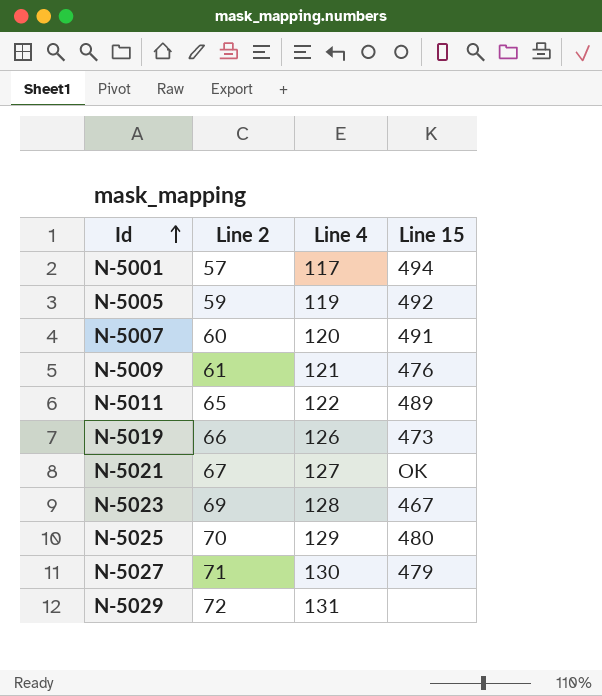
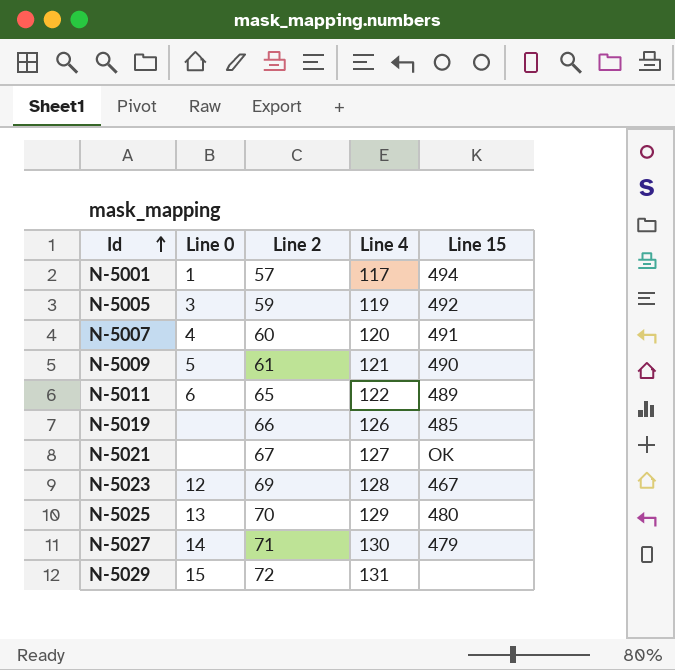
column Line 0 | position: none -> 2
N-5009 | Line 15: 476 -> 490
N-5019 | Line 15: 473 -> 485

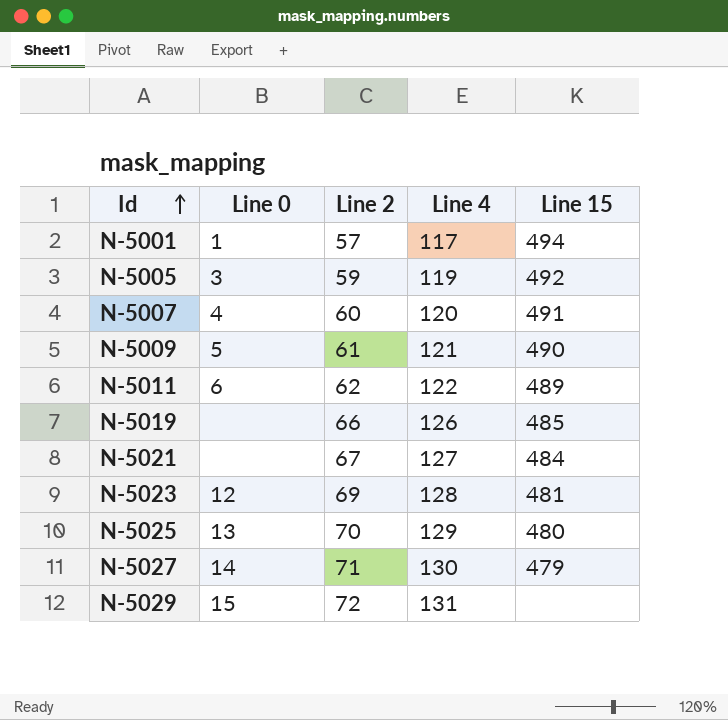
N-5011 | Line 2: 65 -> 62
N-5021 | Line 15: OK -> 484
N-5023 | Line 15: 467 -> 481

